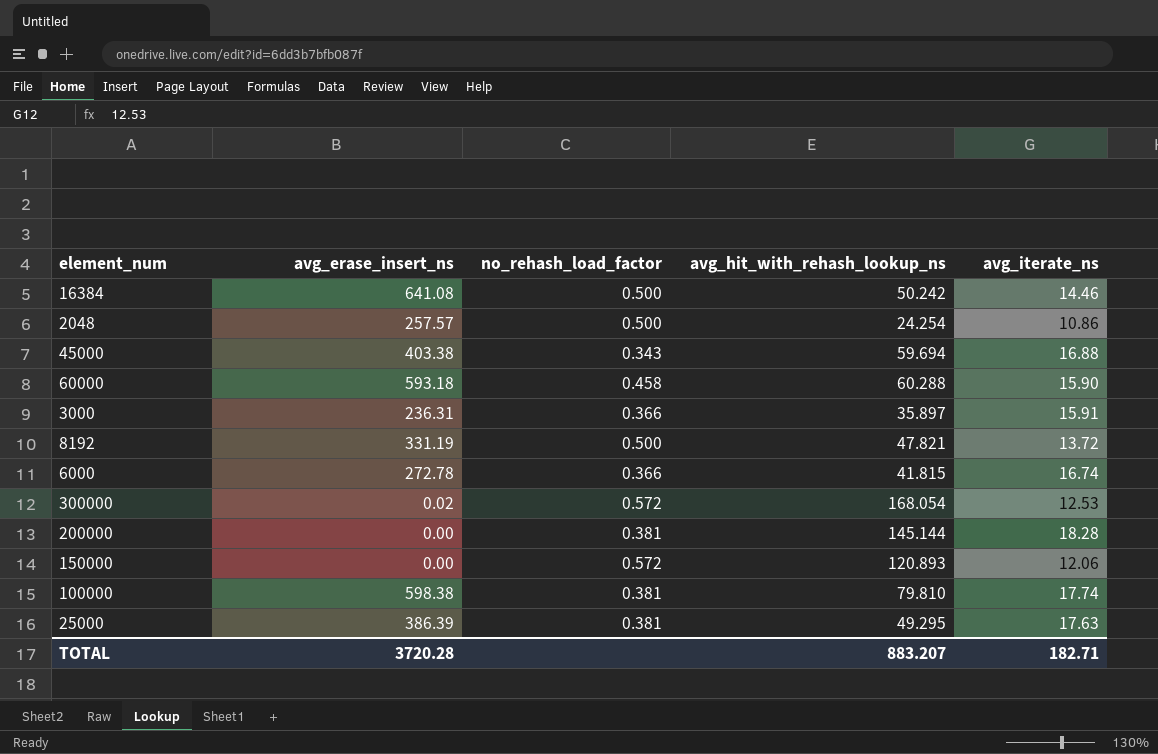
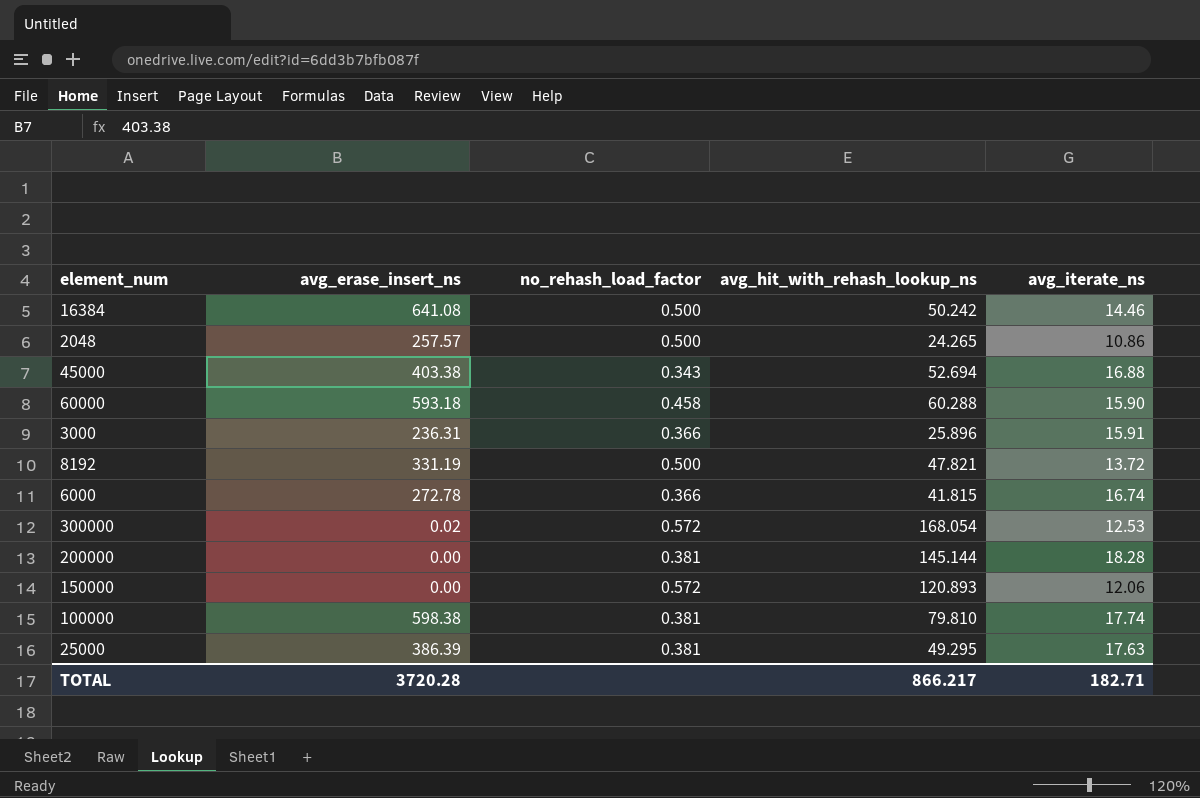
2048 | avg_hit_with_rehash_lookup_ns: 24.254 -> 24.265
45000 | avg_hit_with_rehash_lookup_ns: 59.694 -> 52.694
3000 | avg_hit_with_rehash_lookup_ns: 35.897 -> 25.896
TOTAL | avg_hit_with_rehash_lookup_ns: 883.207 -> 866.217

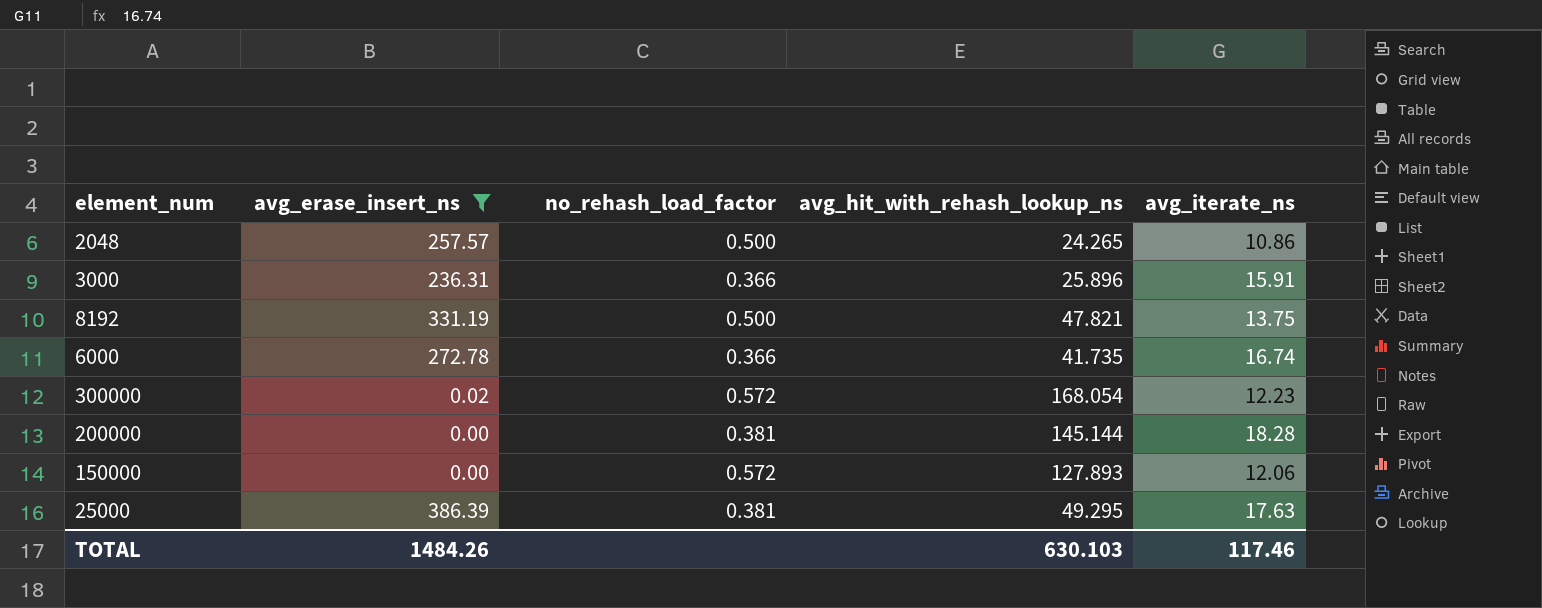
filter: none -> avg_erase_insert_ns <= 386.39
8192 | avg_iterate_ns: 13.72 -> 13.75
6000 | avg_hit_with_rehash_lookup_ns: 41.815 -> 41.735
300000 | avg_iterate_ns: 12.53 -> 12.23
150000 | avg_hit_with_rehash_lookup_ns: 120.893 -> 127.893
TOTAL | avg_erase_insert_ns: 3720.28 -> 1484.26
TOTAL | avg_hit_with_rehash_lookup_ns: 866.217 -> 630.103
TOTAL | avg_iterate_ns: 182.71 -> 117.46

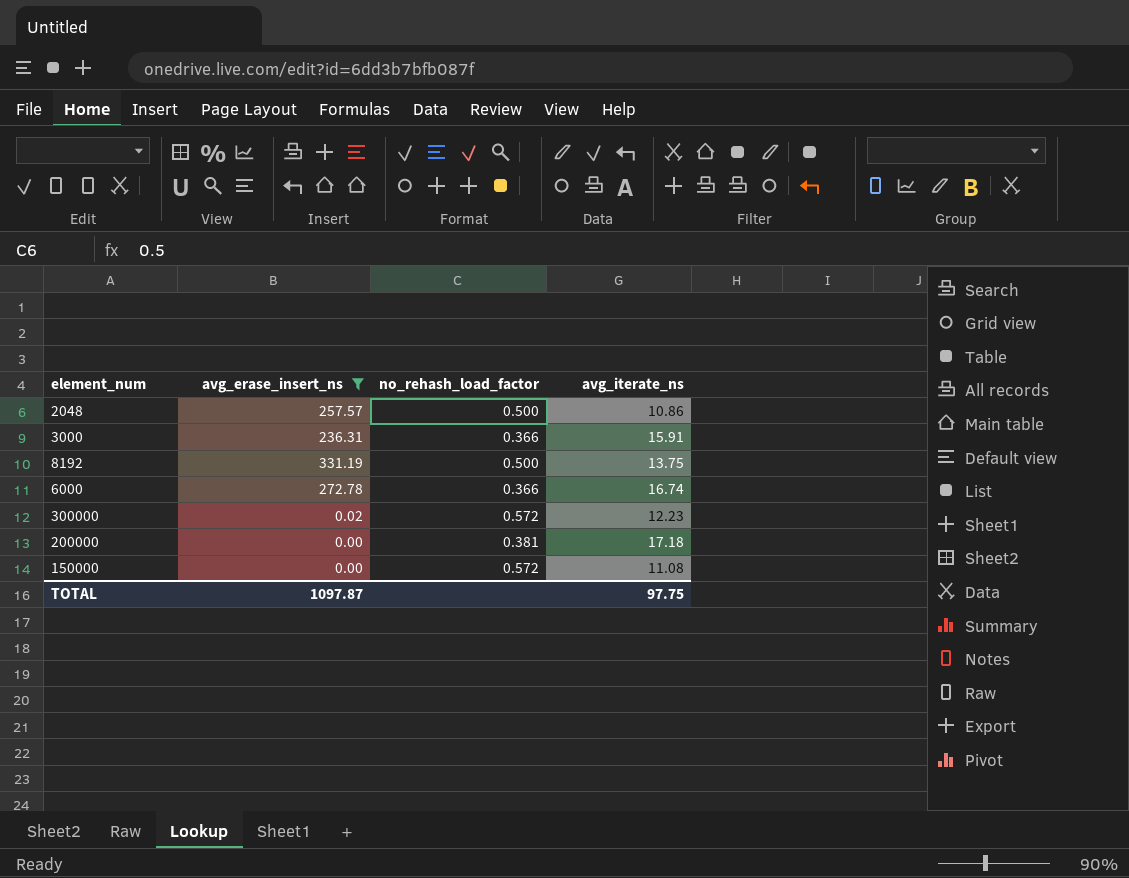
column avg_hit_with_rehash_lookup_ns | position: 4 -> none
row 25000: 386.39 | 0.381 | 49.295 | 17.63 -> none
200000 | avg_iterate_ns: 18.28 -> 17.18
150000 | avg_iterate_ns: 12.06 -> 11.08
TOTAL | avg_erase_insert_ns: 1484.26 -> 1097.87
TOTAL | avg_iterate_ns: 117.46 -> 97.75

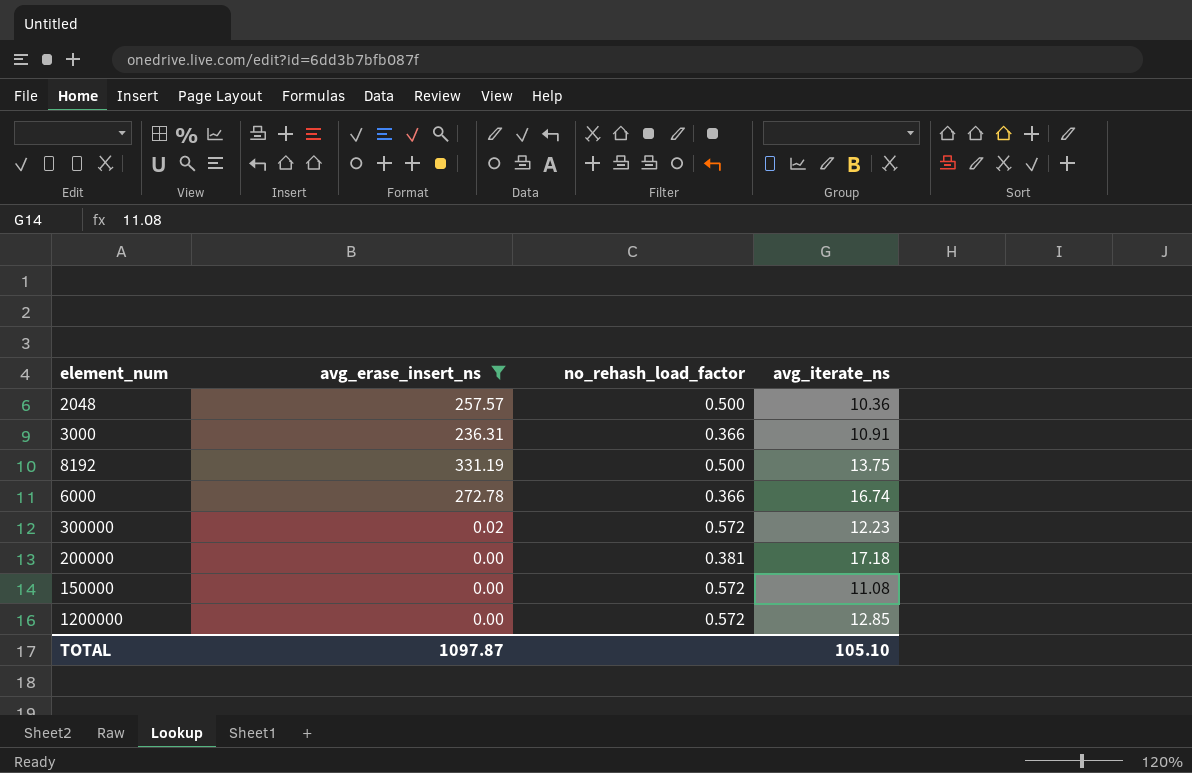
2048 | avg_iterate_ns: 10.86 -> 10.36
3000 | avg_iterate_ns: 15.91 -> 10.91
row 1200000: none -> 0.00 | 0.572 | 12.85
TOTAL | avg_iterate_ns: 97.75 -> 105.10

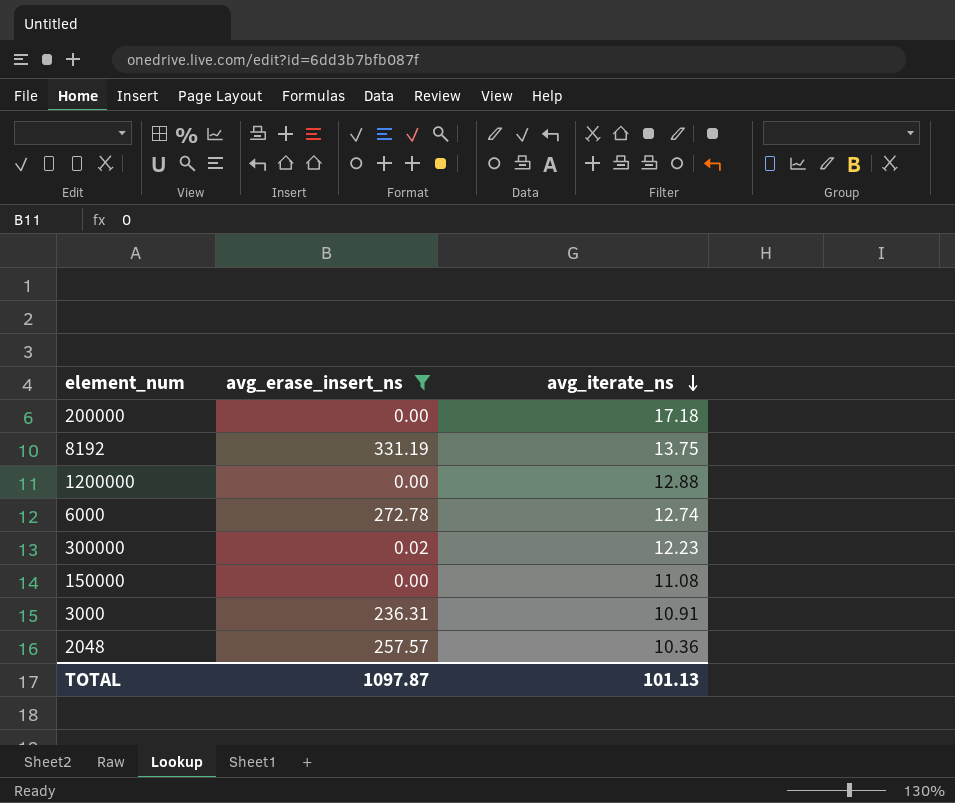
row order: none -> avg_iterate_ns descending
column no_rehash_load_factor | position: 3 -> none
1200000 | avg_iterate_ns: 12.85 -> 12.88
6000 | avg_iterate_ns: 16.74 -> 12.74
TOTAL | avg_iterate_ns: 105.10 -> 101.13

